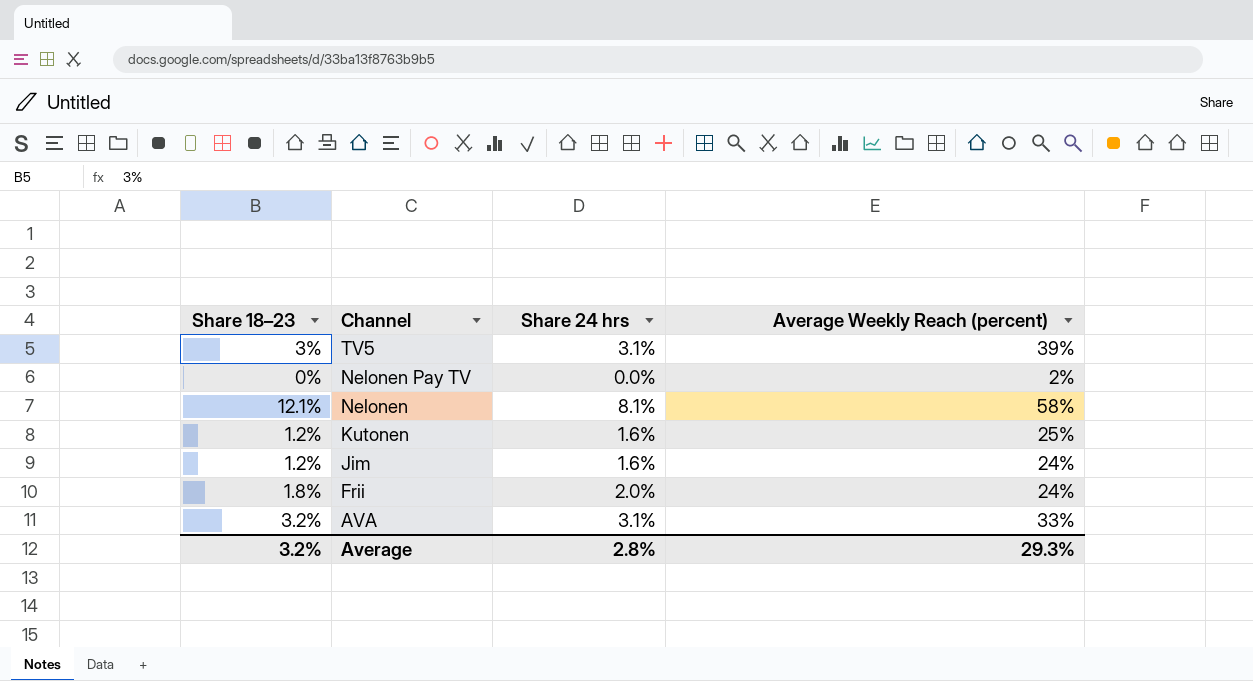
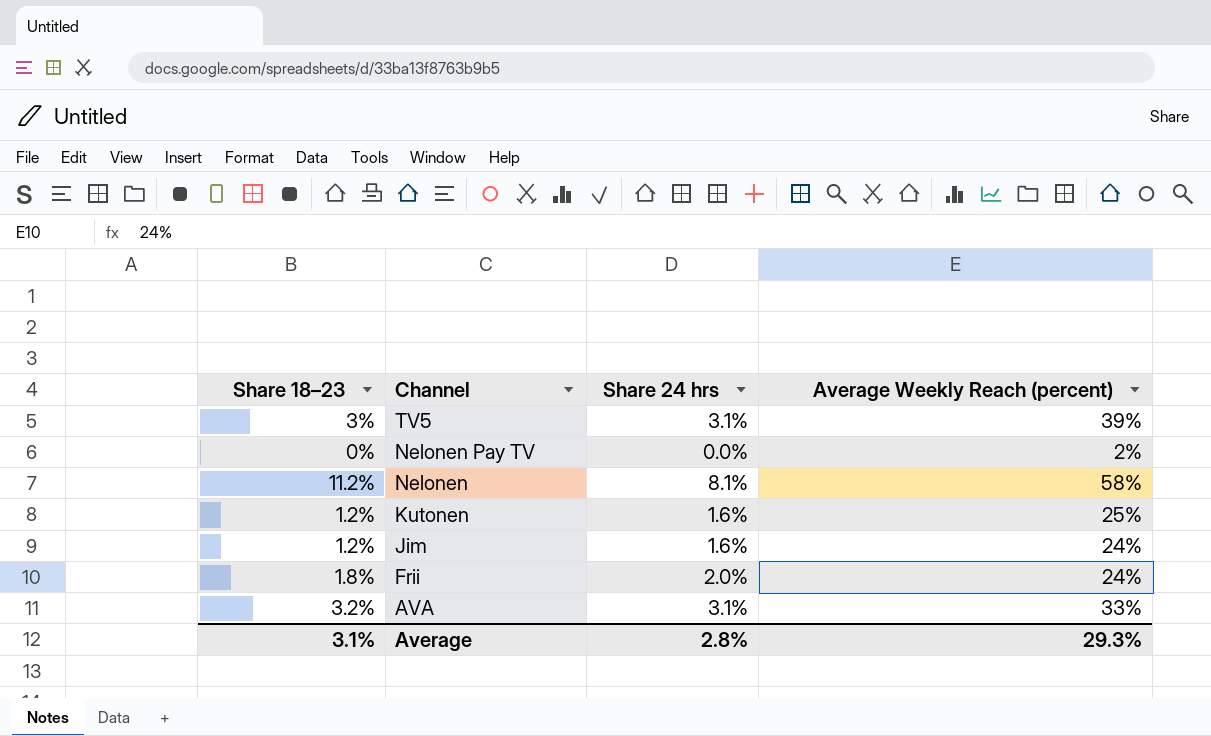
Nelonen | Share 18–23: 12.1% -> 11.2%
Average | Share 18–23: 3.2% -> 3.1%

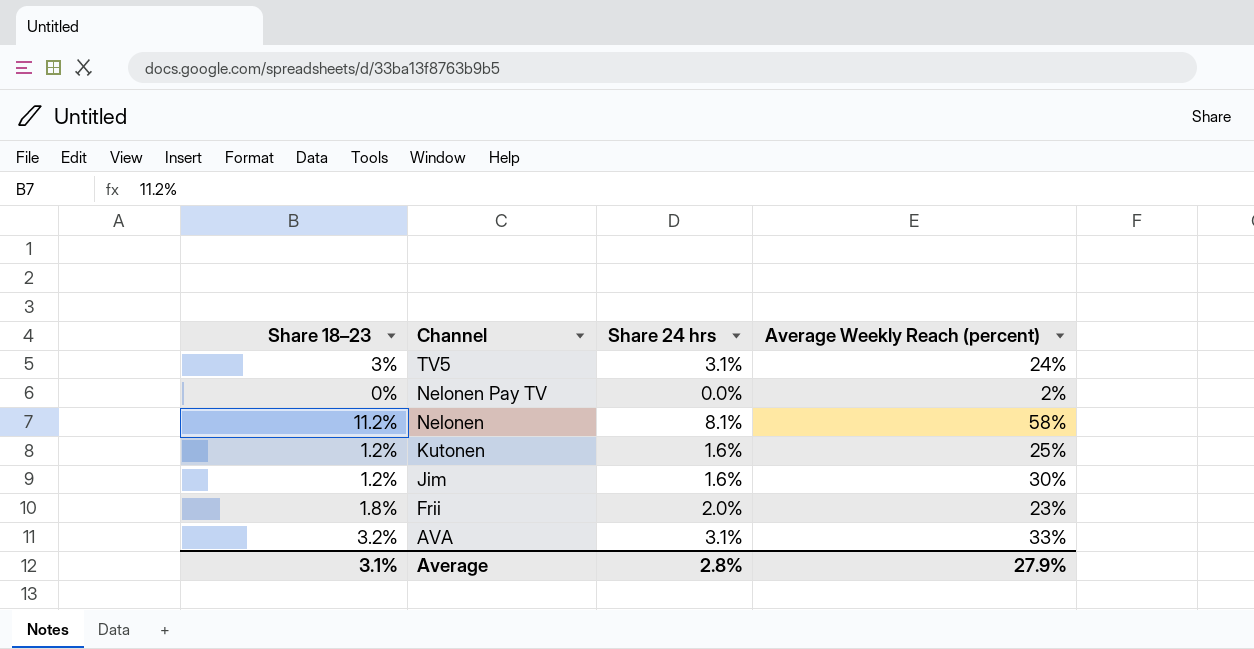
TV5 | Average Weekly Reach (percent): 39% -> 24%
Jim | Average Weekly Reach (percent): 24% -> 30%
Frii | Average Weekly Reach (percent): 24% -> 23%
Average | Average Weekly Reach (percent): 29.3% -> 27.9%

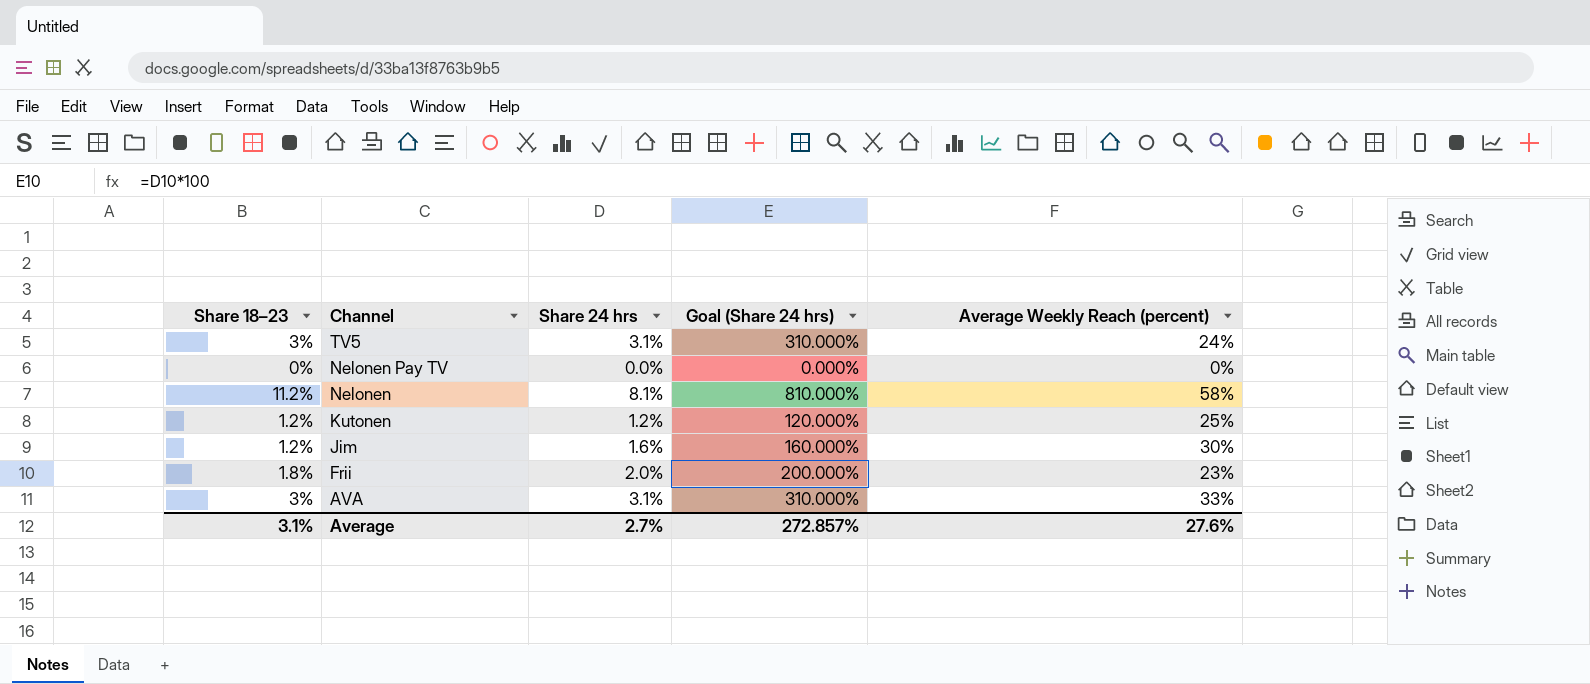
column Goal (Share 24 hrs) | formula: none -> [Share 24 hrs] * 100
Nelonen Pay TV | Average Weekly Reach (percent): 2% -> 0%
Kutonen | Share 24 hrs: 1.6% -> 1.2%
AVA | Share 18–23: 3.2% -> 3%
Average | Share 24 hrs: 2.8% -> 2.7%
Average | Average Weekly Reach (percent): 27.9% -> 27.6%

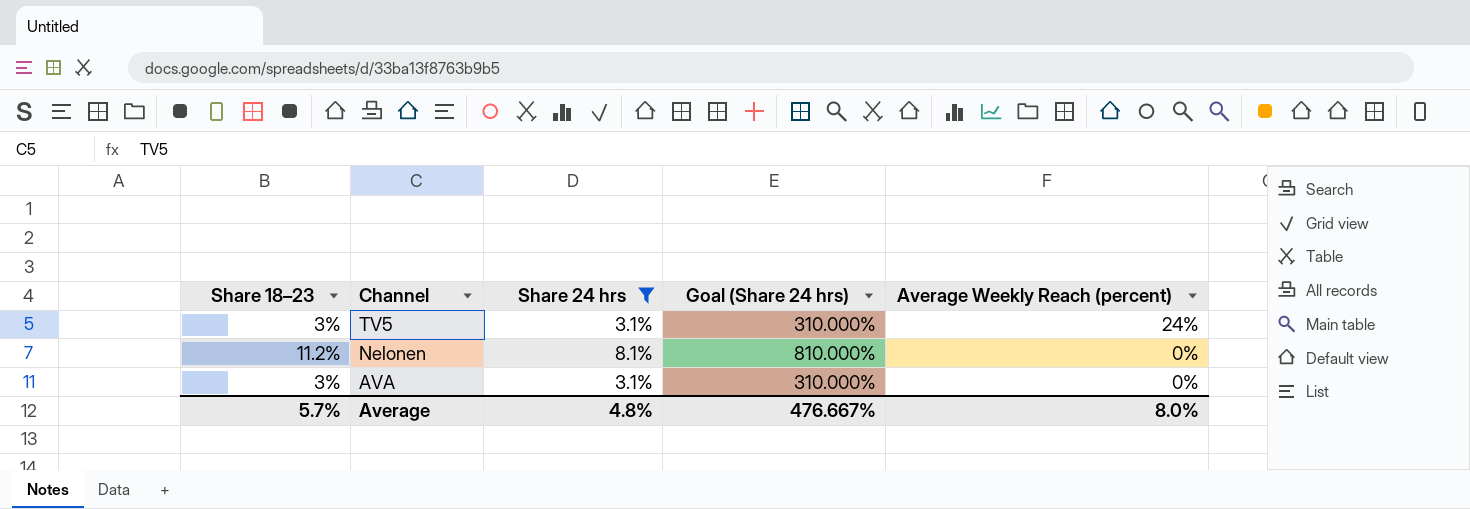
filter: none -> Share 24 hrs >= 3.1%
Nelonen | Average Weekly Reach (percent): 58% -> 0%
AVA | Average Weekly Reach (percent): 33% -> 0%
Average | Share 18–23: 3.1% -> 5.7%
Average | Share 24 hrs: 2.7% -> 4.8%
Average | Goal (Share 24 hrs): 272.857% -> 476.667%
Average | Average Weekly Reach (percent): 27.6% -> 8.0%

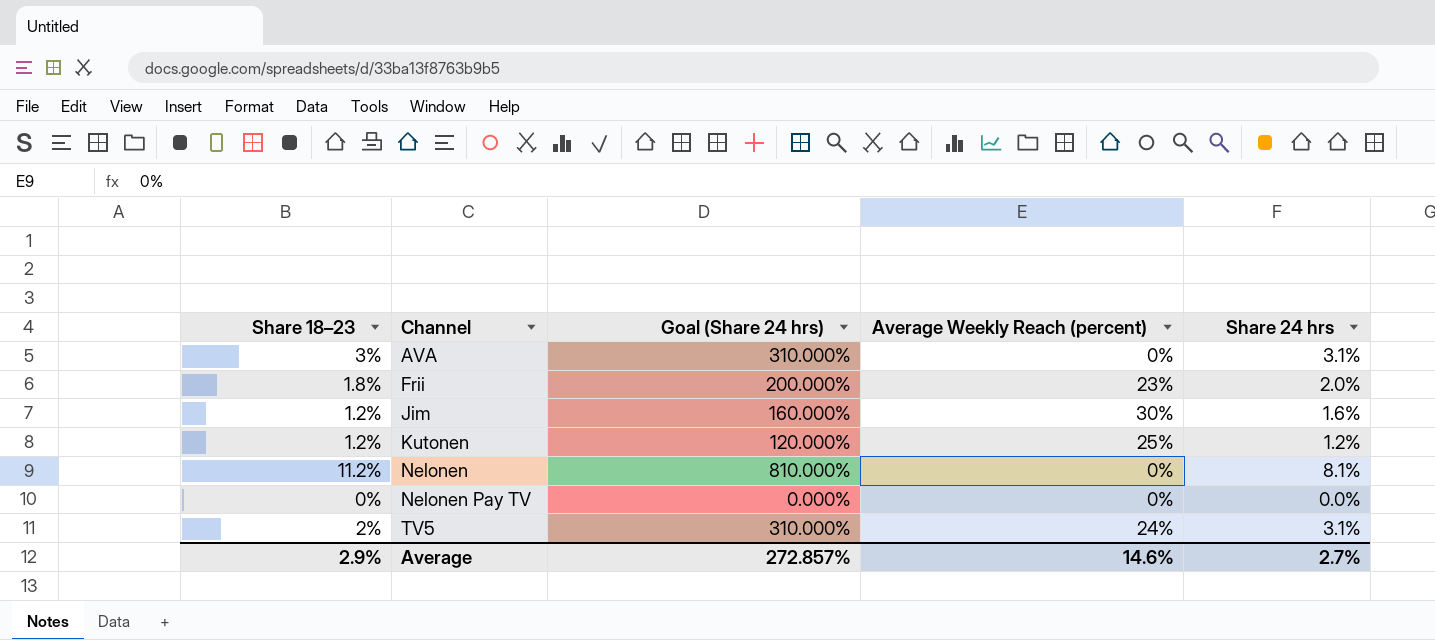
filter: Share 24 hrs >= 3.1% -> none
row order: Channel descending -> Channel ascending
column Share 24 hrs | position: 3 -> 5
TV5 | Share 18–23: 3% -> 2%
Average | Share 18–23: 5.7% -> 2.9%
Average | Goal (Share 24 hrs): 476.667% -> 272.857%
Average | Average Weekly Reach (percent): 8.0% -> 14.6%
Average | Share 24 hrs: 4.8% -> 2.7%

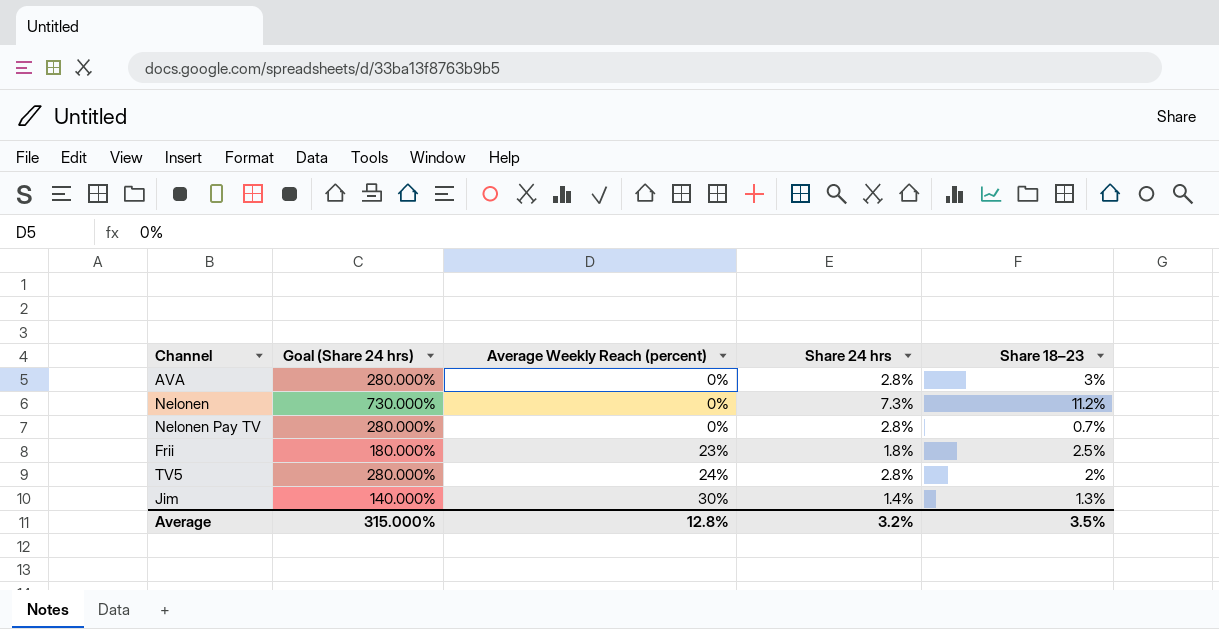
row order: Channel ascending -> Average Weekly Reach (percent) ascending
column Share 18–23 | position: 1 -> 5
row Kutonen: 1.2% | 120.000% | 25% | 1.2% -> none
AVA | Goal (Share 24 hrs): 310.000% -> 280.000%
AVA | Share 24 hrs: 3.1% -> 2.8%
Nelonen | Goal (Share 24 hrs): 810.000% -> 730.000%
Nelonen | Share 24 hrs: 8.1% -> 7.3%
Nelonen Pay TV | Goal (Share 24 hrs): 0.000% -> 280.000%
Nelonen Pay TV | Share 24 hrs: 0.0% -> 2.8%
Nelonen Pay TV | Share 18–23: 0% -> 0.7%
Frii | Goal (Share 24 hrs): 200.000% -> 180.000%
Frii | Share 24 hrs: 2.0% -> 1.8%
Frii | Share 18–23: 1.8% -> 2.5%
TV5 | Goal (Share 24 hrs): 310.000% -> 280.000%
TV5 | Share 24 hrs: 3.1% -> 2.8%
Jim | Goal (Share 24 hrs): 160.000% -> 140.000%
Jim | Share 24 hrs: 1.6% -> 1.4%
Jim | Share 18–23: 1.2% -> 1.3%
Average | Goal (Share 24 hrs): 272.857% -> 315.000%
Average | Average Weekly Reach (percent): 14.6% -> 12.8%
Average | Share 24 hrs: 2.7% -> 3.2%
Average | Share 18–23: 2.9% -> 3.5%

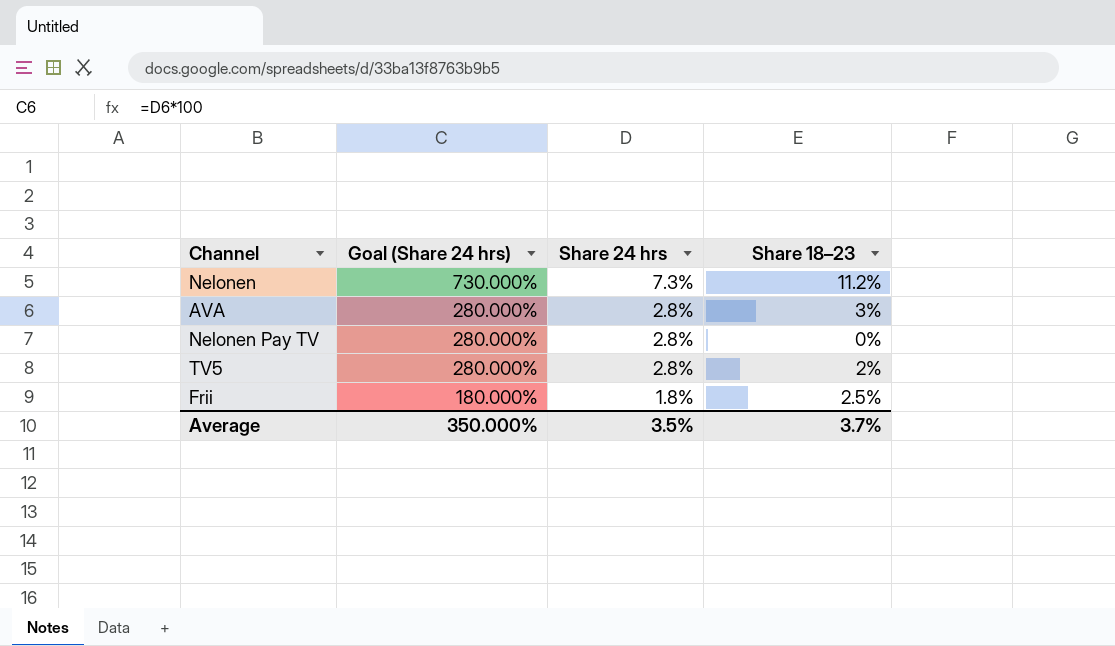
row order: Average Weekly Reach (percent) ascending -> Goal (Share 24 hrs) descending
column Average Weekly Reach (percent) | position: 3 -> none
row Jim: 140.000% | 30% | 1.4% | 1.3% -> none
Nelonen Pay TV | Share 18–23: 0.7% -> 0%
Average | Goal (Share 24 hrs): 315.000% -> 350.000%
Average | Share 24 hrs: 3.2% -> 3.5%
Average | Share 18–23: 3.5% -> 3.7%

